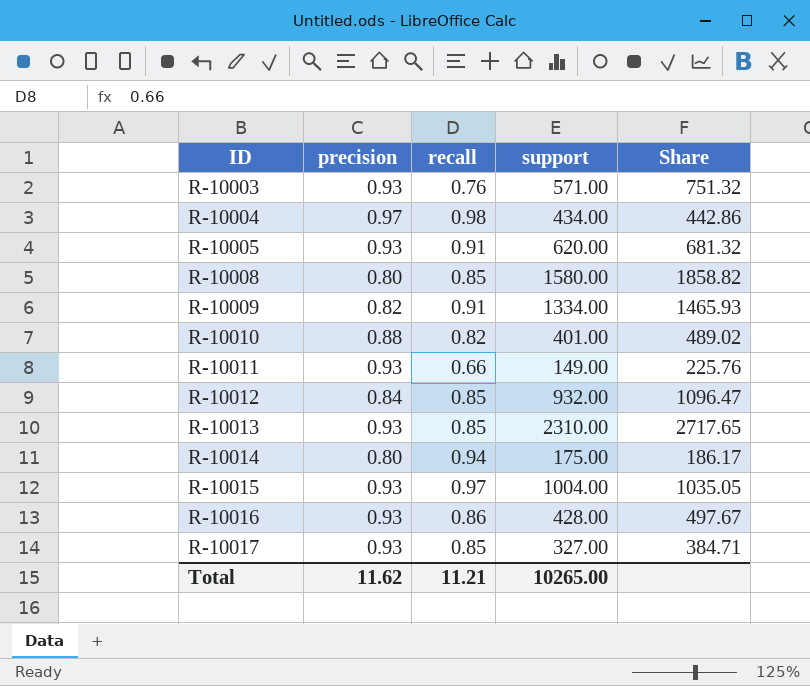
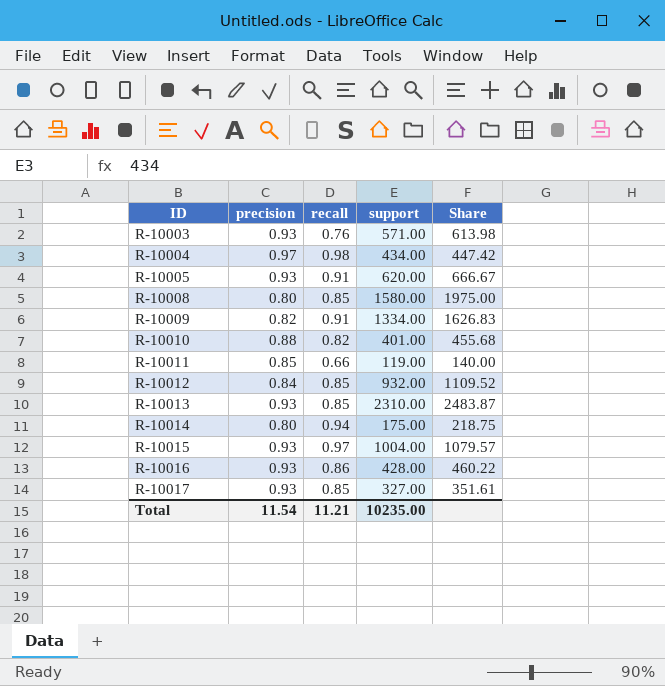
column Share | formula: [support] / [recall] -> [support] / [precision]
R-10011 | precision: 0.93 -> 0.85
R-10011 | support: 149.00 -> 119.00
Total | precision: 11.62 -> 11.54
Total | support: 10265.00 -> 10235.00

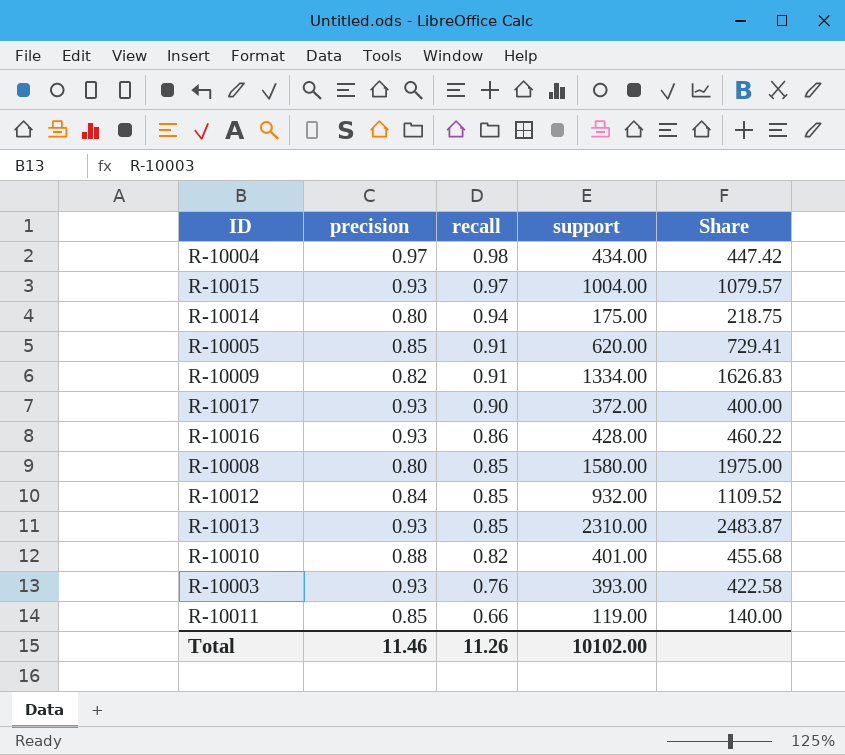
row order: ID ascending -> recall descending
R-10005 | precision: 0.93 -> 0.85
R-10005 | Share: 666.67 -> 729.41
R-10017 | recall: 0.85 -> 0.90
R-10017 | support: 327.00 -> 372.00
R-10017 | Share: 351.61 -> 400.00
R-10003 | support: 571.00 -> 393.00
R-10003 | Share: 613.98 -> 422.58
Total | precision: 11.54 -> 11.46
Total | recall: 11.21 -> 11.26
Total | support: 10235.00 -> 10102.00

